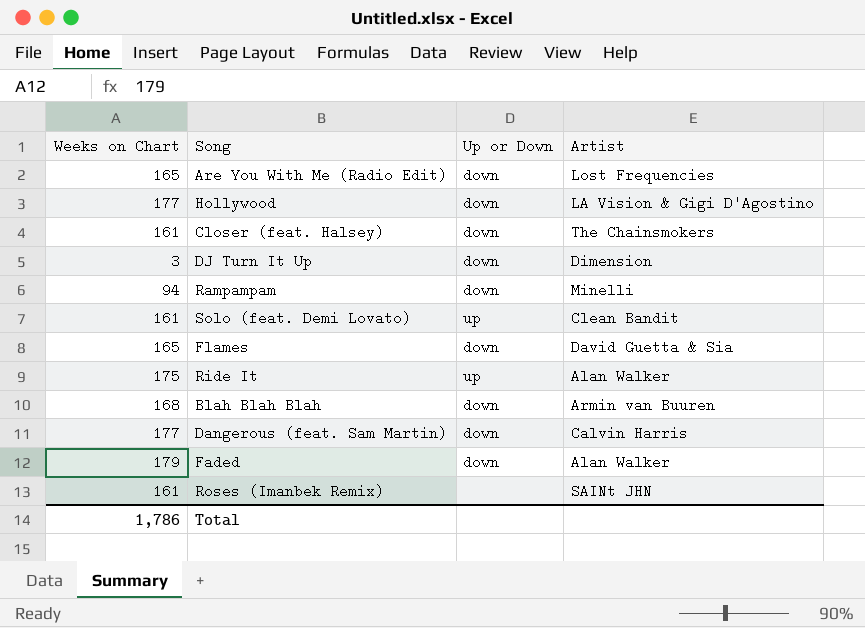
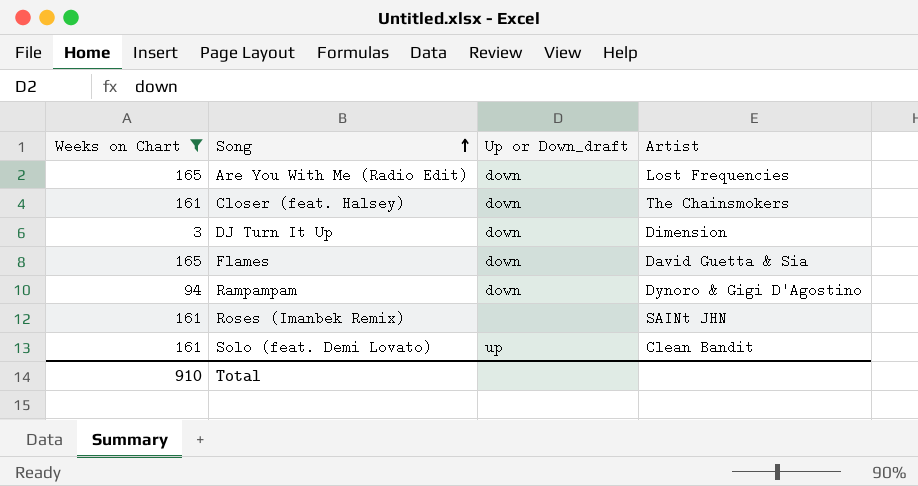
filter: none -> Weeks on Chart <= 165
row order: none -> Song ascending
column name: Up or Down -> Up or Down_draft
Rampampam | Artist: Minelli -> Dynoro & Gigi D'Agostino
Total | Weeks on Chart: 1,786 -> 910

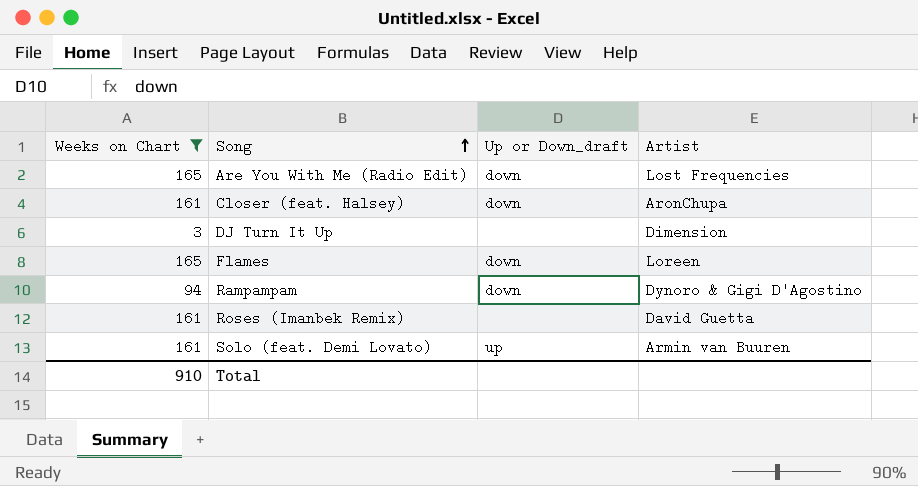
Closer (feat. Halsey) | Artist: The Chainsmokers -> AronChupa
DJ Turn It Up | Up or Down_draft: down -> none
Flames | Artist: David Guetta & Sia -> Loreen
Roses (Imanbek Remix) | Artist: SAINt JHN -> David Guetta
Solo (feat. Demi Lovato) | Artist: Clean Bandit -> Armin van Buuren

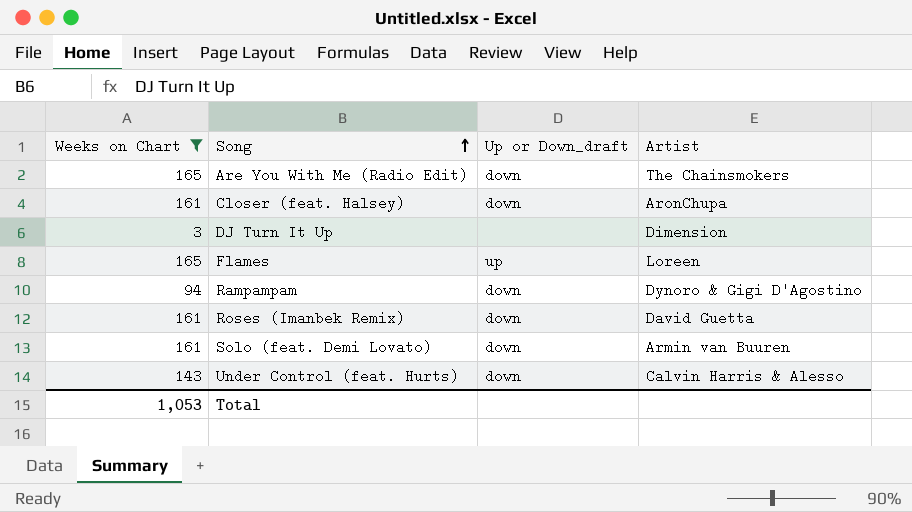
Are You With Me (Radio Edit) | Artist: Lost Frequencies -> The Chainsmokers
Flames | Up or Down_draft: down -> up
Roses (Imanbek Remix) | Up or Down_draft: none -> down
Solo (feat. Demi Lovato) | Up or Down_draft: up -> down
row Under Control (feat. Hurts): none -> 143 | down | Calvin Harris & Alesso
Total | Weeks on Chart: 910 -> 1,053

